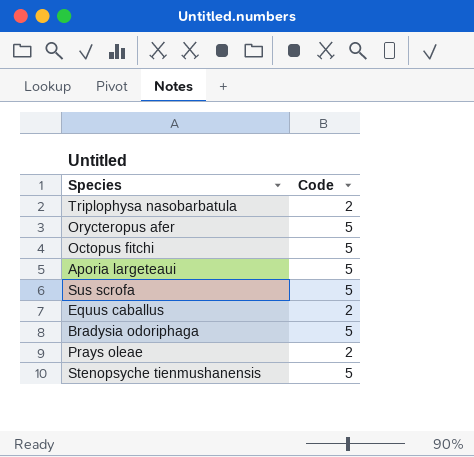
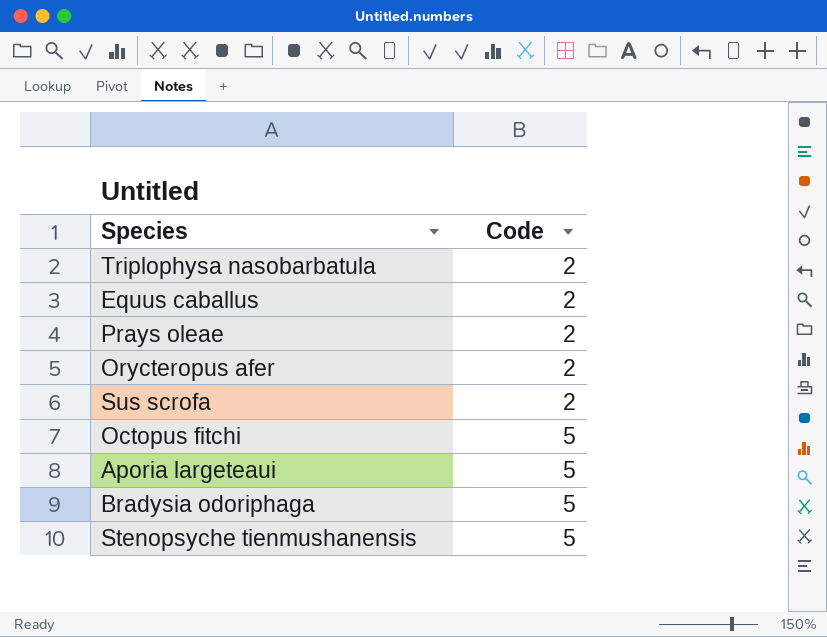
row order: none -> Code ascending
Orycteropus afer | Code: 5 -> 2
Sus scrofa | Code: 5 -> 2

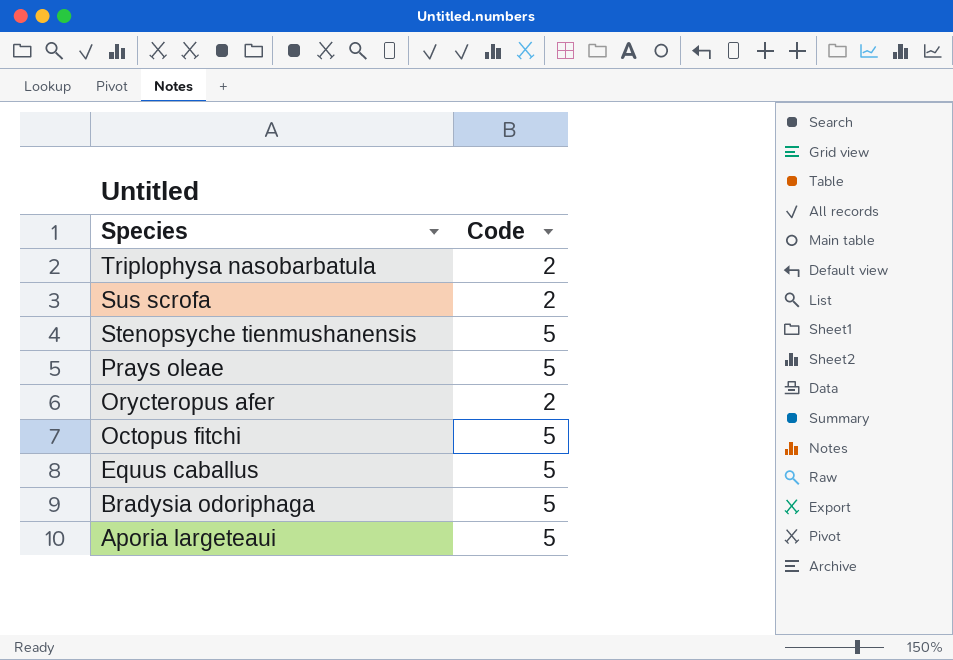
row order: Code ascending -> Species descending
Prays oleae | Code: 2 -> 5
Equus caballus | Code: 2 -> 5

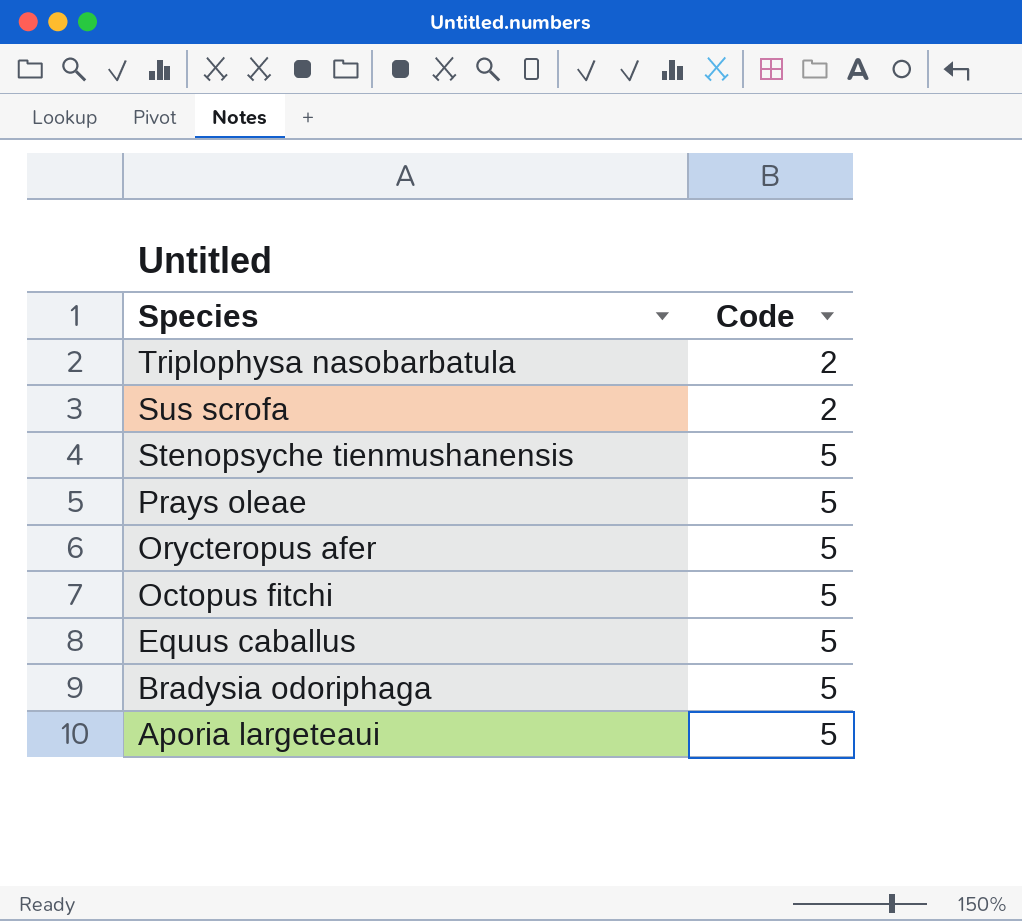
Orycteropus afer | Code: 2 -> 5

